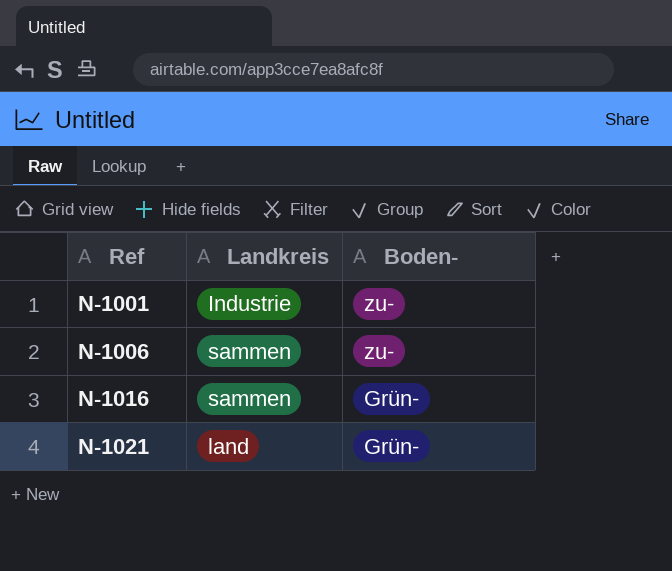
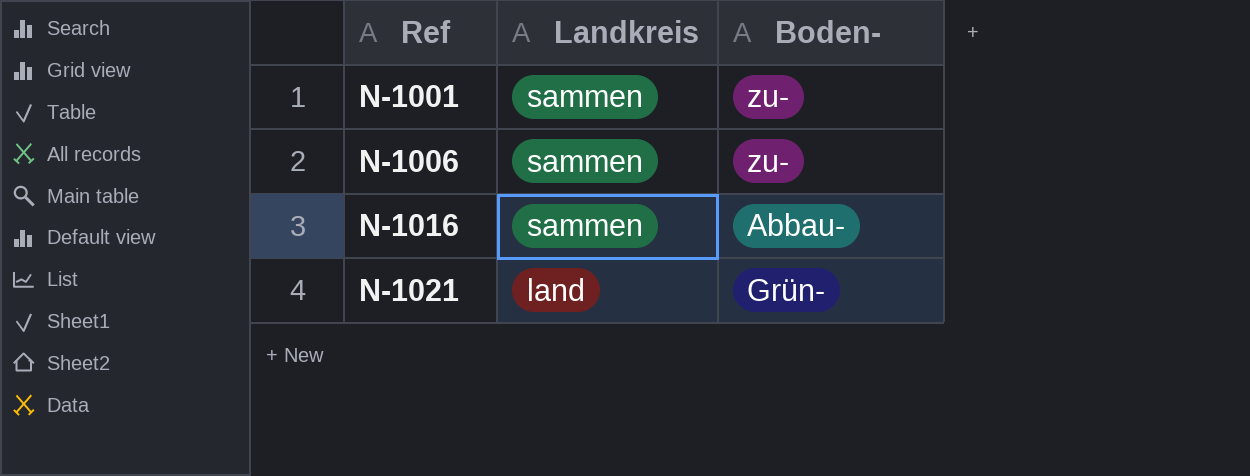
N-1001 | Landkreis: Industrie -> sammen
N-1016 | Boden-: Grün- -> Abbau-

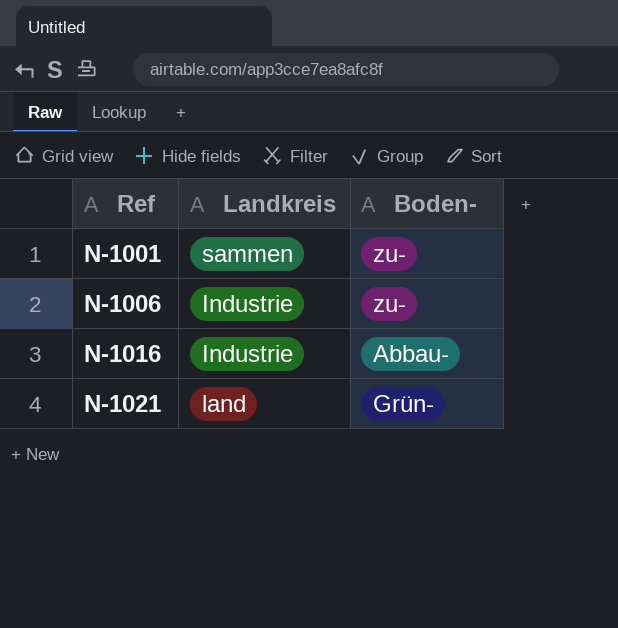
N-1006 | Landkreis: sammen -> Industrie
N-1016 | Landkreis: sammen -> Industrie

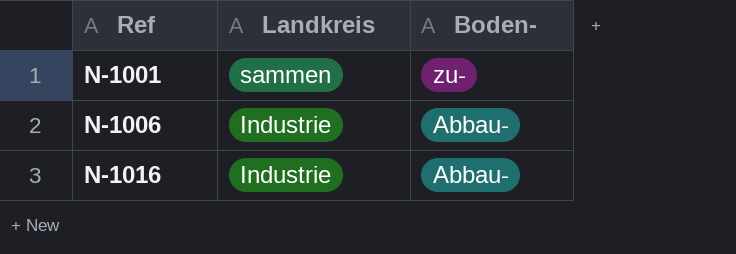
row N-1021: land | Grün- -> none
N-1006 | Boden-: zu- -> Abbau-

